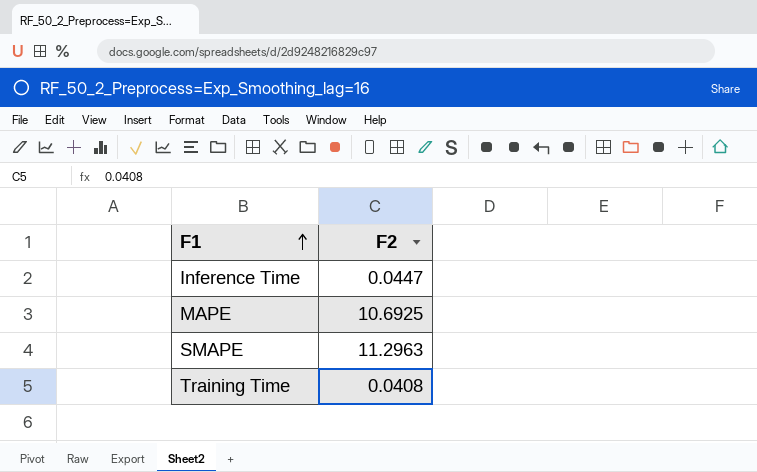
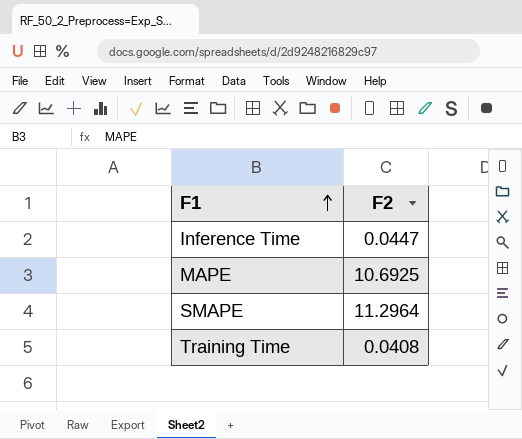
SMAPE | F2: 11.2963 -> 11.2964

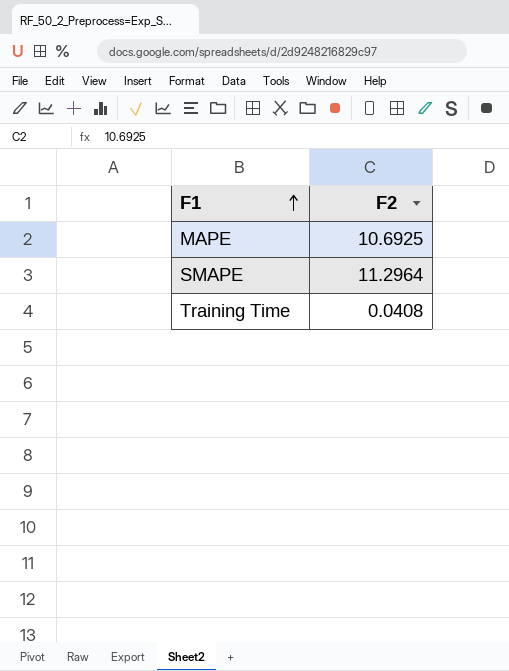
row Inference Time: 0.0447 -> none

